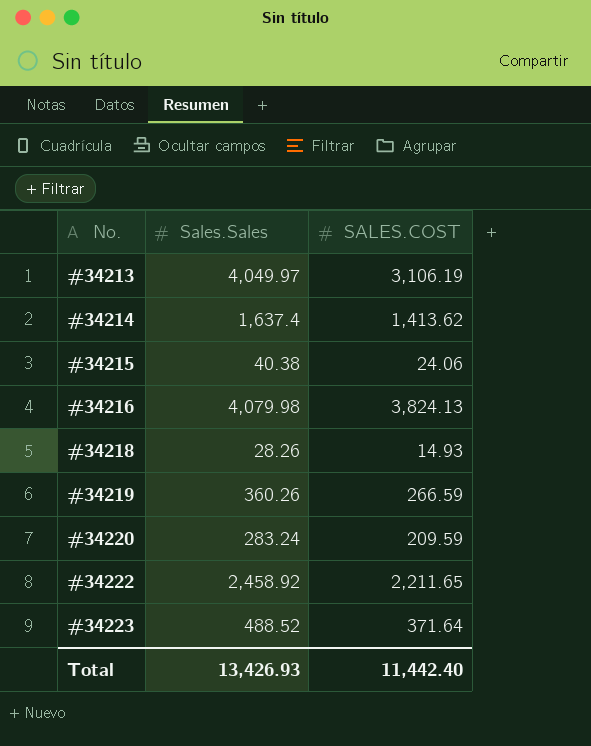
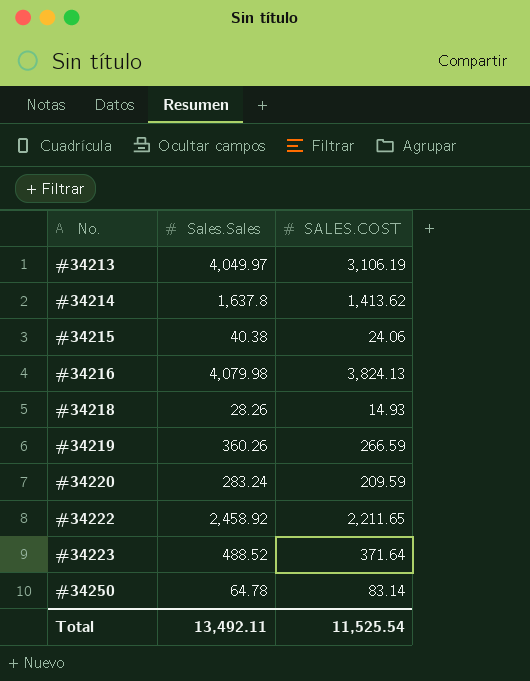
#34214 | Sales.Sales: 1,637.4 -> 1,637.8
row #34250: none -> 64.78 | 83.14
Total | Sales.Sales: 13,426.93 -> 13,492.11
Total | SALES.COST: 11,442.40 -> 11,525.54

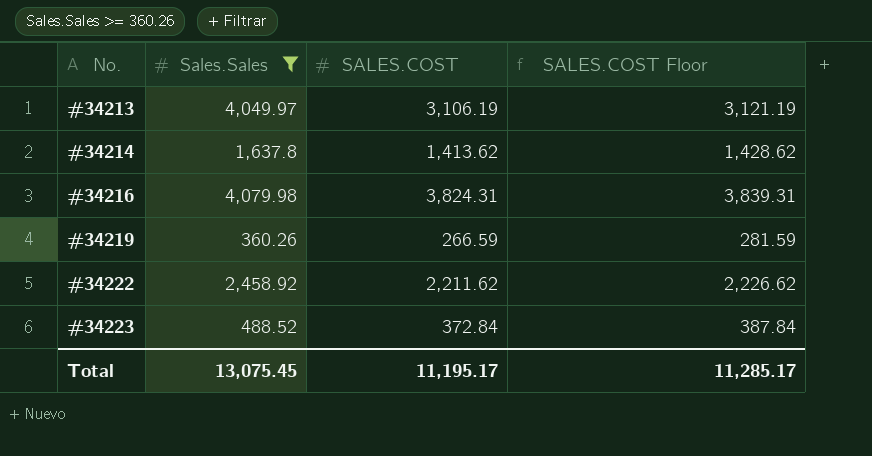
filter: none -> Sales.Sales >= 360.26
column SALES.COST Floor | formula: none -> [SALES.COST] + 15
#34216 | SALES.COST: 3,824.13 -> 3,824.31
#34222 | SALES.COST: 2,211.65 -> 2,211.62
#34223 | SALES.COST: 371.64 -> 372.84
Total | Sales.Sales: 13,492.11 -> 13,075.45
Total | SALES.COST: 11,525.54 -> 11,195.17

